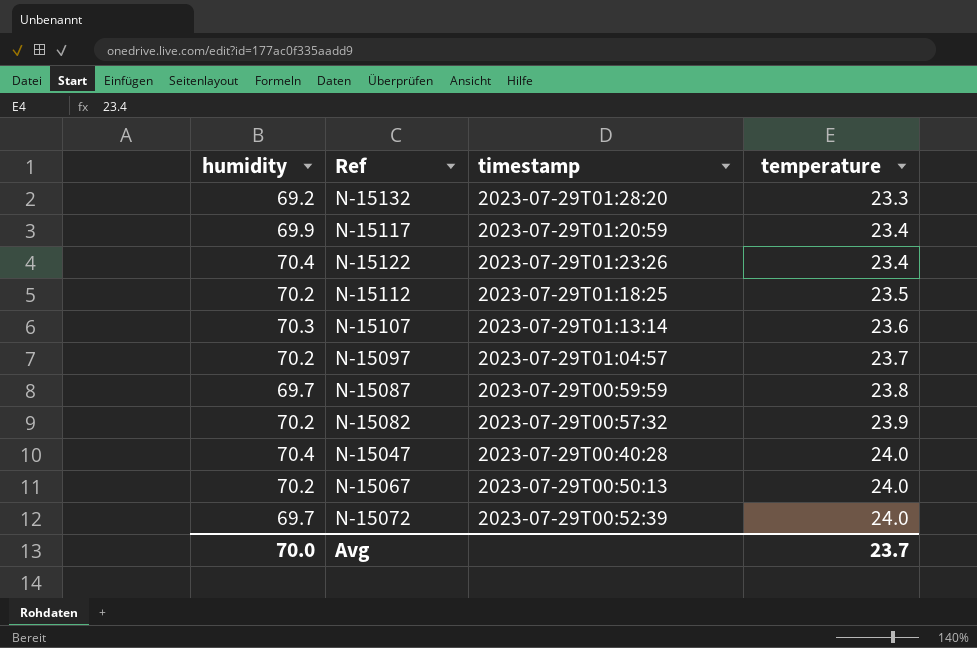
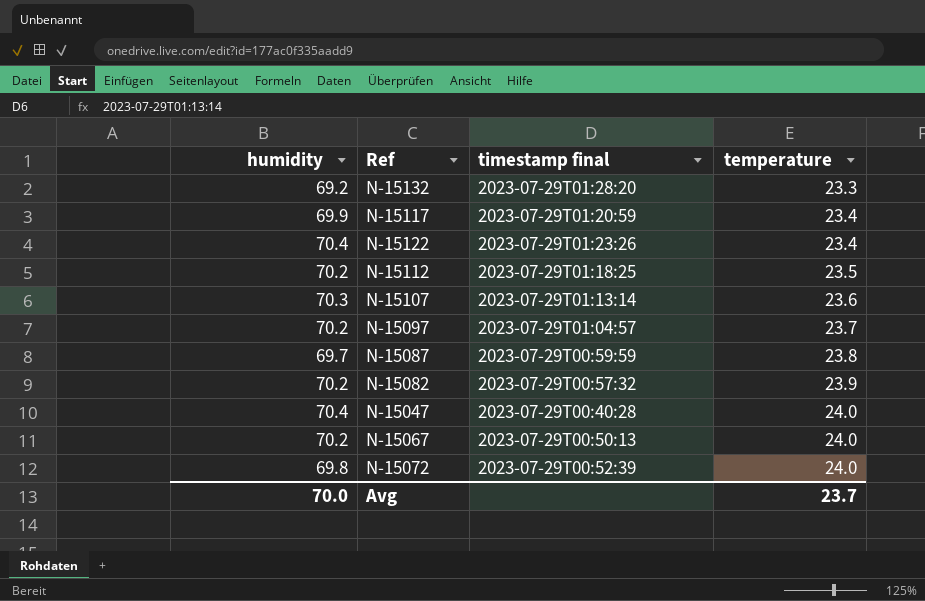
column name: timestamp -> timestamp final
N-15072 | humidity: 69.7 -> 69.8

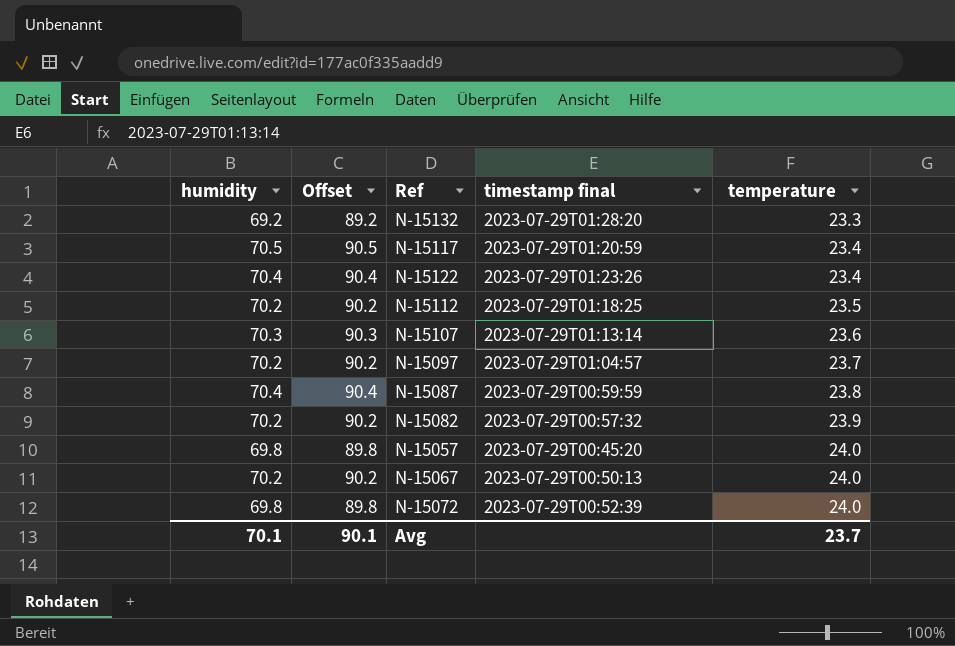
column Offset | formula: none -> [humidity] + 20
row N-15047: 70.4 | 2023-07-29T00:40:28 | 24.0 -> none
N-15117 | humidity: 69.9 -> 70.5
N-15087 | humidity: 69.7 -> 70.4
row N-15057: none -> 69.8 | 89.8 | 2023-07-29T00:45:20 | 24.0
Avg | humidity: 70.0 -> 70.1

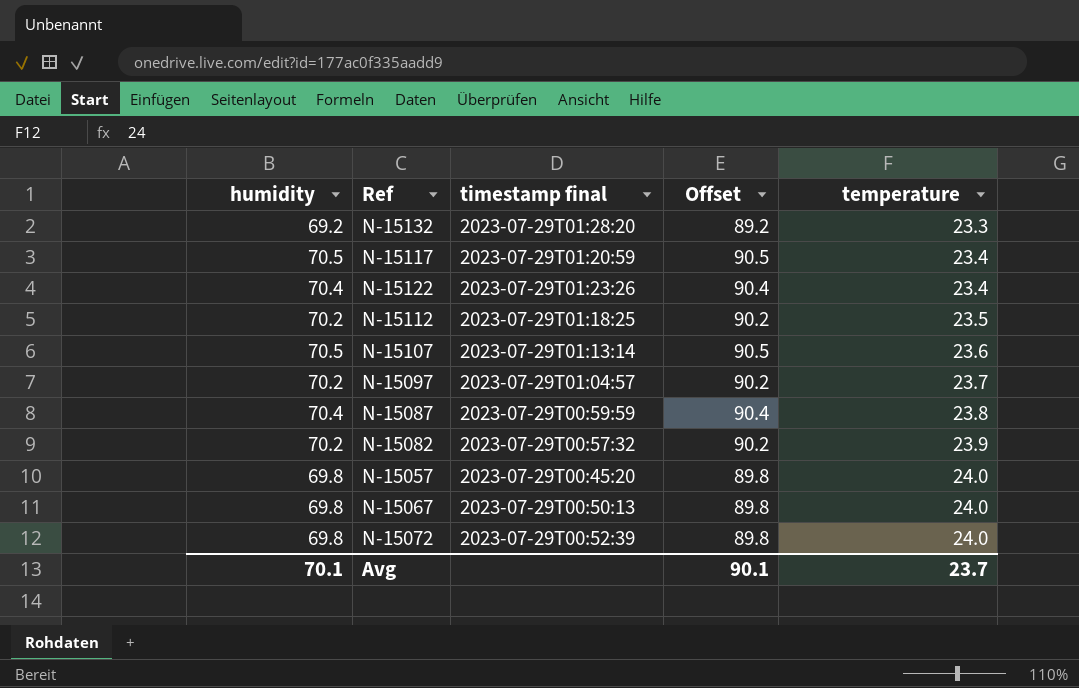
column Offset | position: 2 -> 4
N-15107 | humidity: 70.3 -> 70.5
N-15107 | Offset: 90.3 -> 90.5
N-15067 | humidity: 70.2 -> 69.8
N-15067 | Offset: 90.2 -> 89.8

